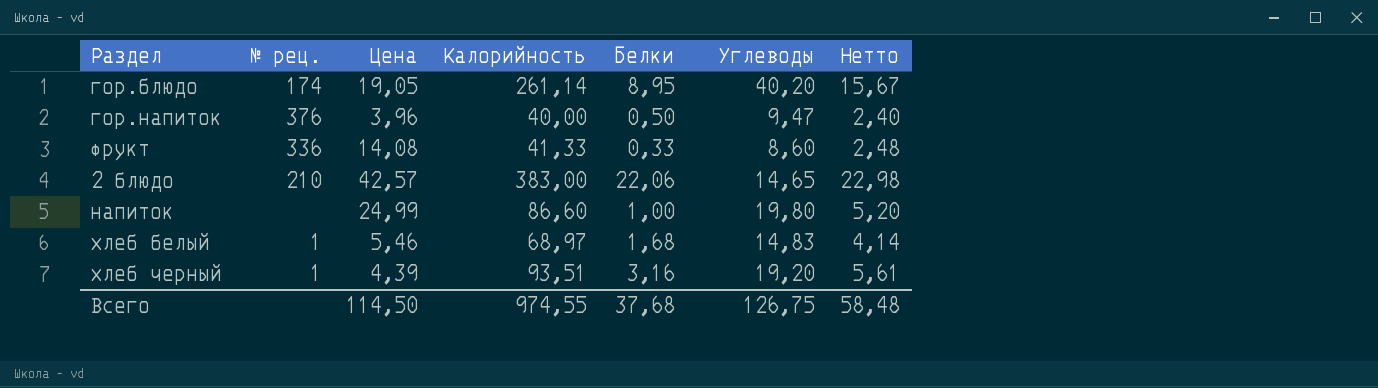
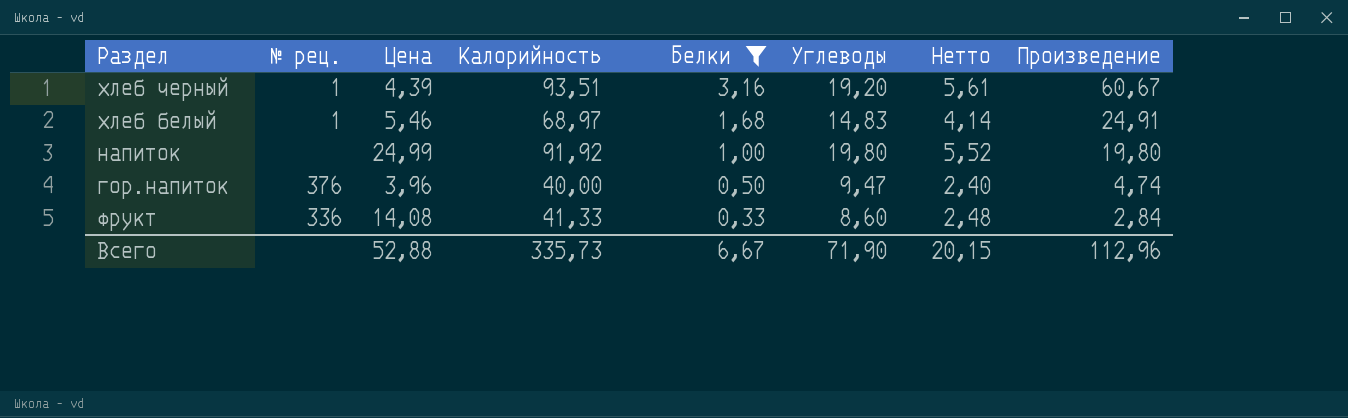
filter: none -> Белки <= 3,16
row order: none -> Белки descending
column Произведение | formula: none -> [Белки] * [Углеводы]
напиток | Калорийность: 86,60 -> 91,92
напиток | Нетто: 5,20 -> 5,52
Всего | Цена: 114,50 -> 52,88
Всего | Калорийность: 974,55 -> 335,73
Всего | Белки: 37,68 -> 6,67
Всего | Углеводы: 126,75 -> 71,90
Всего | Нетто: 58,48 -> 20,15

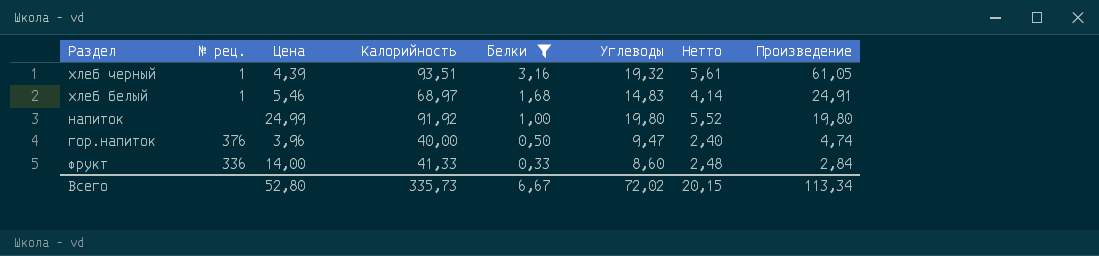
хлеб черный | Углеводы: 19,20 -> 19,32
хлеб черный | Произведение: 60,67 -> 61,05
фрукт | Цена: 14,08 -> 14,00
Всего | Цена: 52,88 -> 52,80
Всего | Углеводы: 71,90 -> 72,02
Всего | Произведение: 112,96 -> 113,34

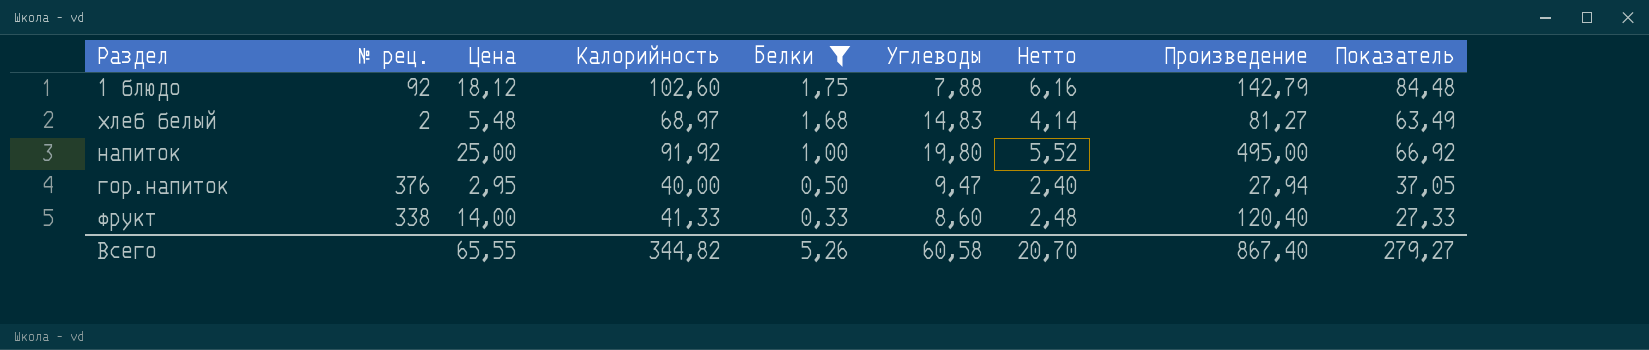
column Произведение | formula: [Белки] * [Углеводы] -> [Цена] * [Углеводы]
column Показатель | formula: none -> [Калорийность] - [Цена]
row хлеб черный: 1 | 4,39 | 93,51 | 3,16 | 19,32 | 5,61 | 61,05 -> none
row 1 блюдо: none -> 92 | 18,12 | 102,60 | 1,75 | 7,88 | 6,16 | 142,79 | 84,48
хлеб белый | № рец.: 1 -> 2
хлеб белый | Цена: 5,46 -> 5,48
напиток | Цена: 24,99 -> 25,00
гор.напиток | Цена: 3,96 -> 2,95
фрукт | № рец.: 336 -> 338
Всего | Цена: 52,80 -> 65,55
Всего | Калорийность: 335,73 -> 344,82
Всего | Белки: 6,67 -> 5,26
Всего | Углеводы: 72,02 -> 60,58
Всего | Нетто: 20,15 -> 20,70
Всего | Произведение: 113,34 -> 867,40

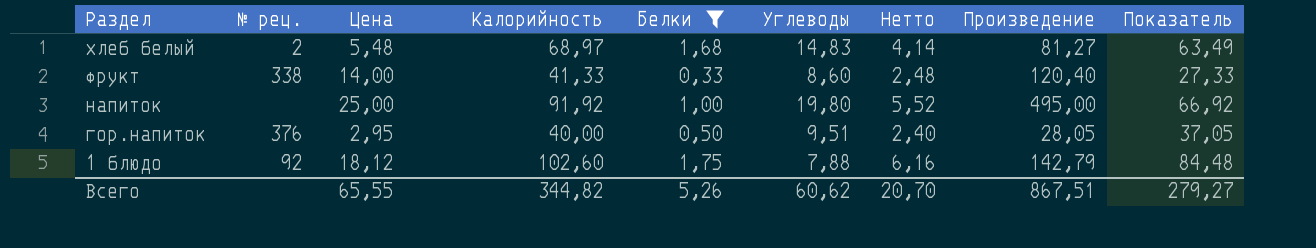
row order: Белки descending -> Раздел descending
гор.напиток | Углеводы: 9,47 -> 9,51
гор.напиток | Произведение: 27,94 -> 28,05
Всего | Углеводы: 60,58 -> 60,62
Всего | Произведение: 867,40 -> 867,51

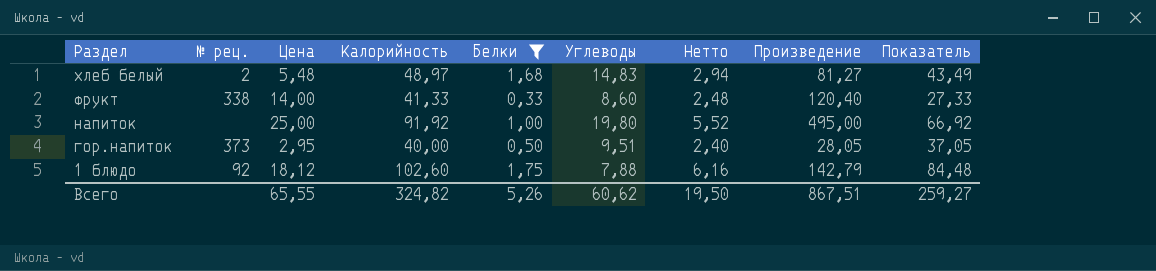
хлеб белый | Калорийность: 68,97 -> 48,97
хлеб белый | Нетто: 4,14 -> 2,94
хлеб белый | Показатель: 63,49 -> 43,49
гор.напиток | № рец.: 376 -> 373
Всего | Калорийность: 344,82 -> 324,82
Всего | Нетто: 20,70 -> 19,50
Всего | Показатель: 279,27 -> 259,27

